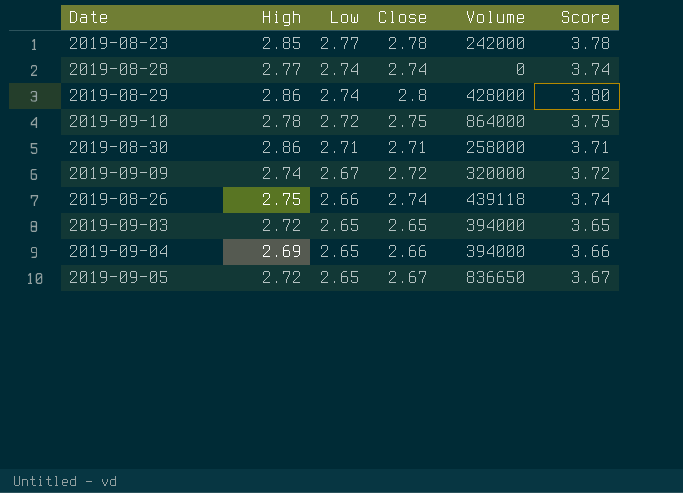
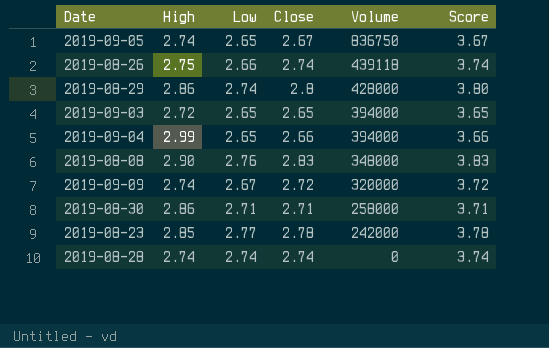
row order: Low descending -> Volume descending
row 2019-09-10: 2.78 | 2.72 | 2.75 | 864000 | 3.75 -> none
2019-09-05 | High: 2.72 -> 2.74
2019-09-05 | Volume: 836650 -> 836750
2019-09-04 | High: 2.69 -> 2.99
row 2019-08-08: none -> 2.90 | 2.76 | 2.83 | 348000 | 3.83
2019-08-28 | High: 2.77 -> 2.74

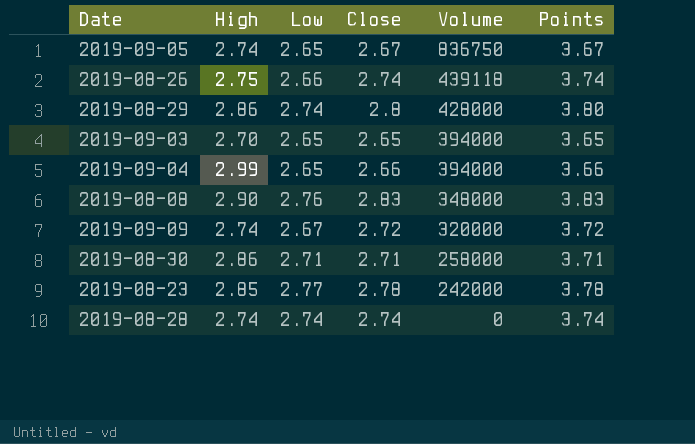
column name: Score -> Points
2019-09-03 | High: 2.72 -> 2.70

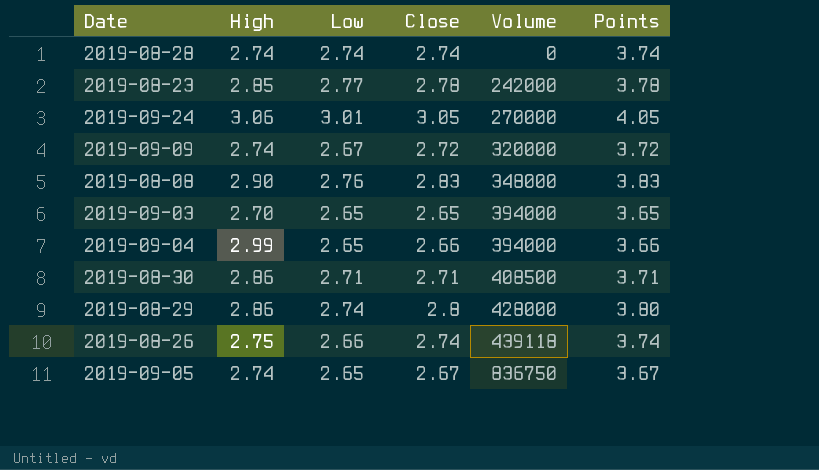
row order: Volume descending -> Volume ascending
row 2019-09-24: none -> 3.06 | 3.01 | 3.05 | 270000 | 4.05
2019-08-30 | Volume: 258000 -> 408500

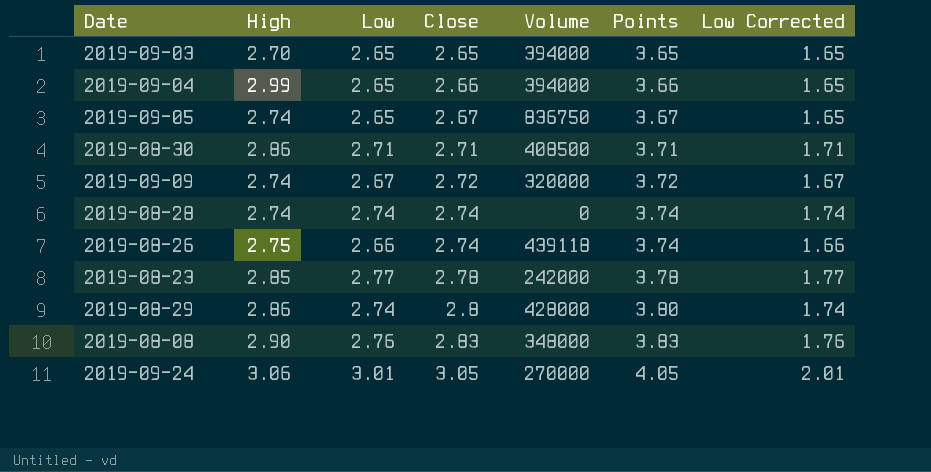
row order: Volume ascending -> Close ascending
column Low Corrected | formula: none -> [Low] - 1

